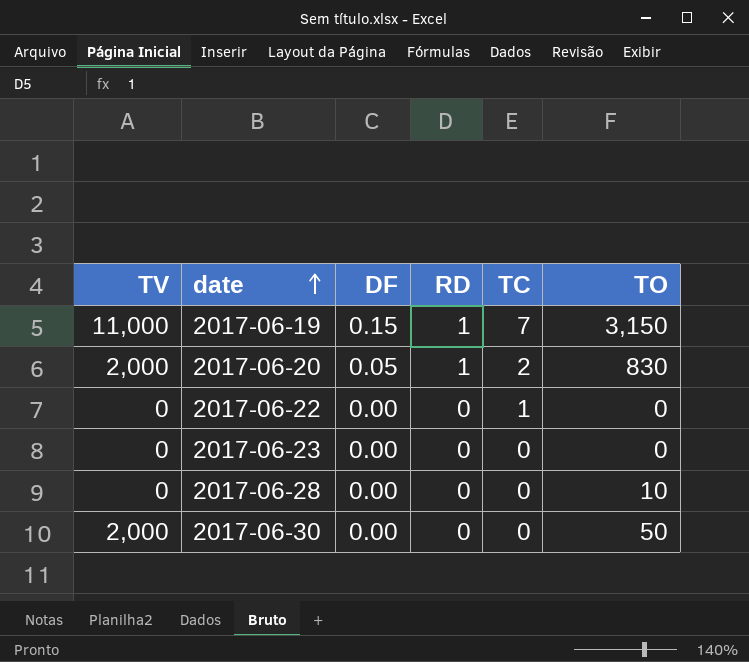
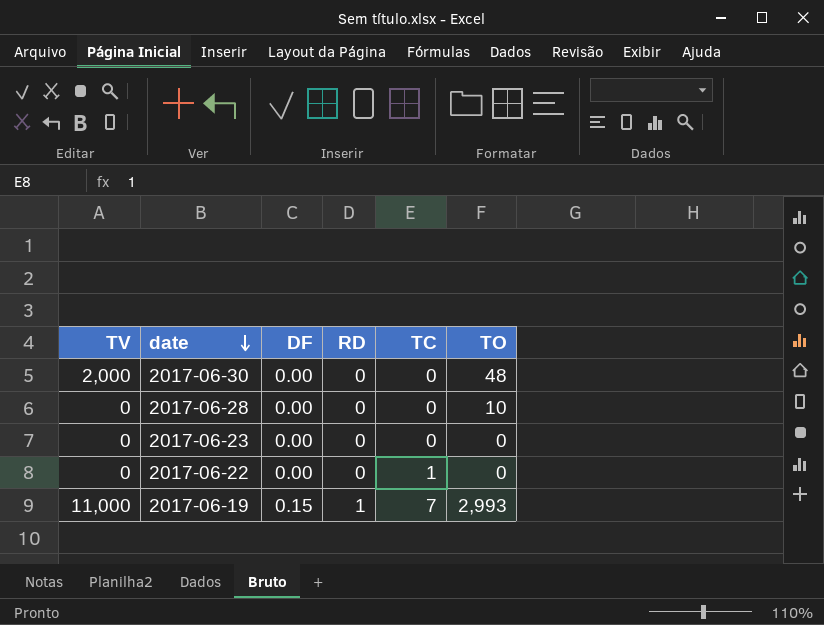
row order: date ascending -> date descending
row 2017-06-20: 2,000 | 0.05 | 1 | 2 | 830 -> none
2017-06-30 | TO: 50 -> 48
2017-06-19 | TO: 3,150 -> 2,993

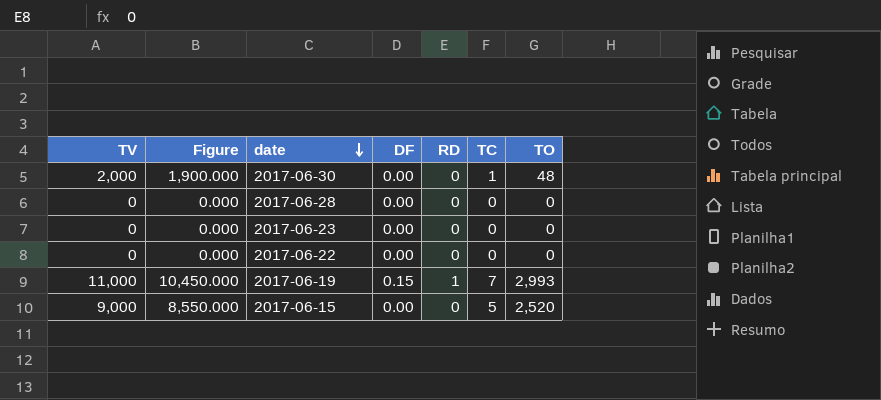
column Figure | formula: none -> [TV] * 0.95
2017-06-30 | TC: 0 -> 1
2017-06-28 | TO: 10 -> 0
2017-06-22 | TC: 1 -> 0
row 2017-06-15: none -> 9,000 | 8,550.000 | 0.00 | 0 | 5 | 2,520

